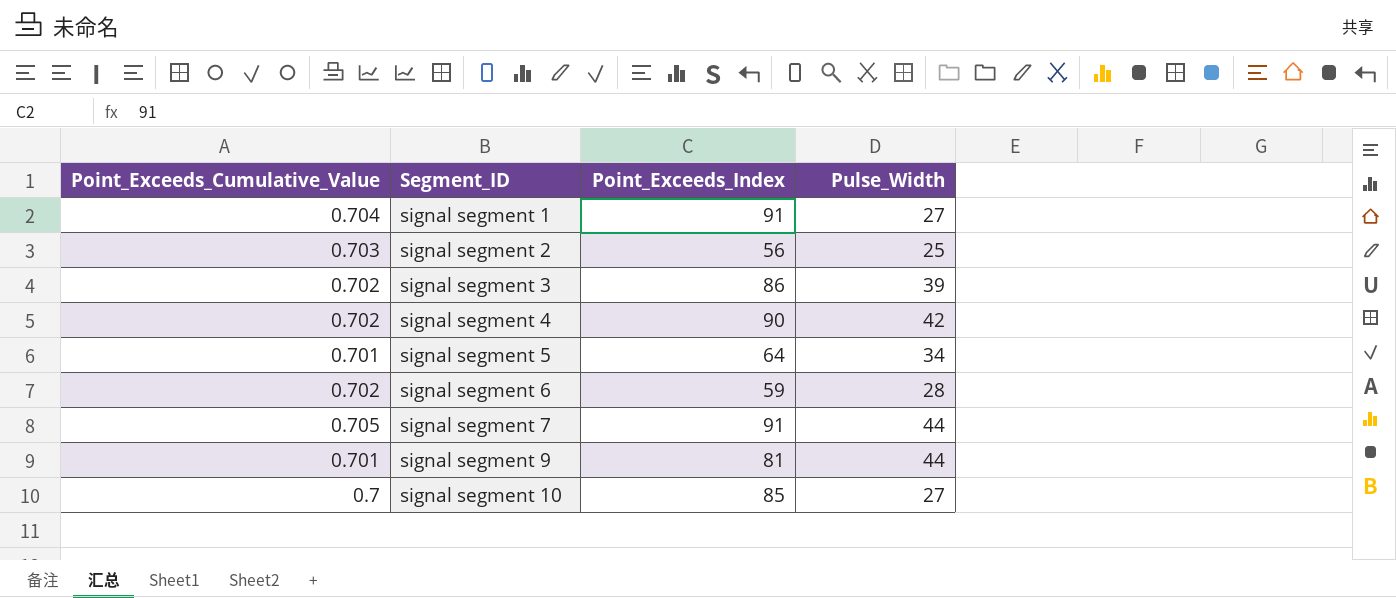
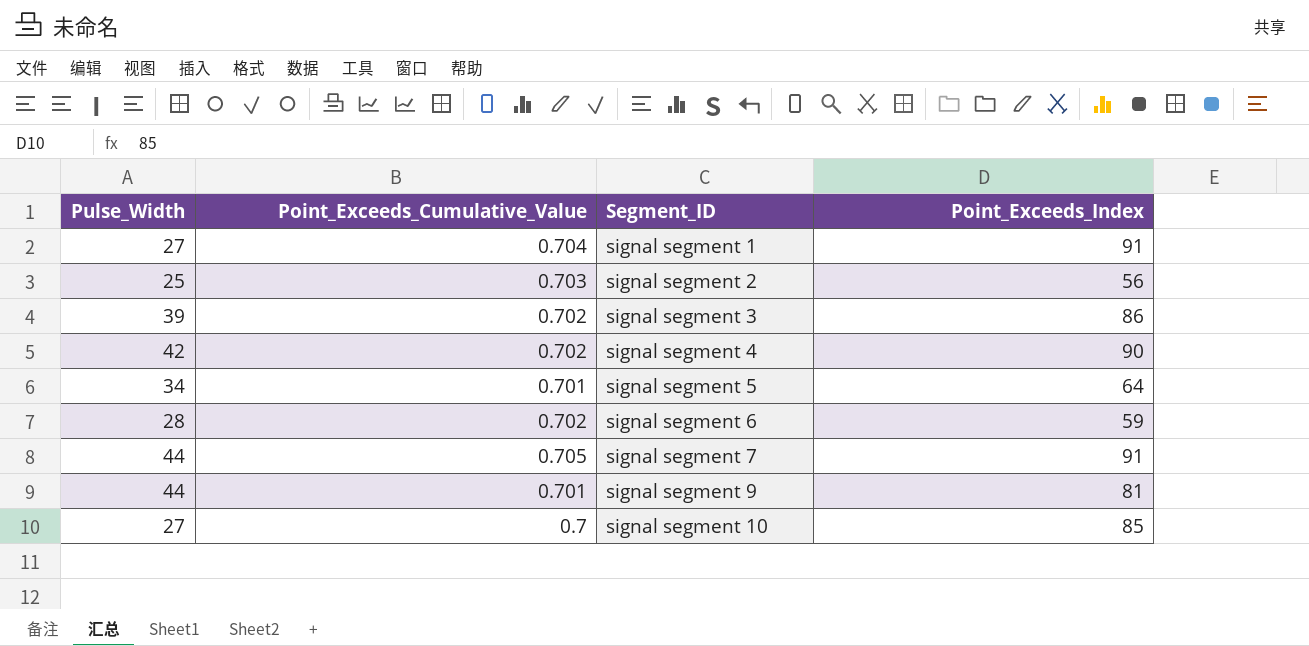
column Pulse_Width | position: 4 -> 1

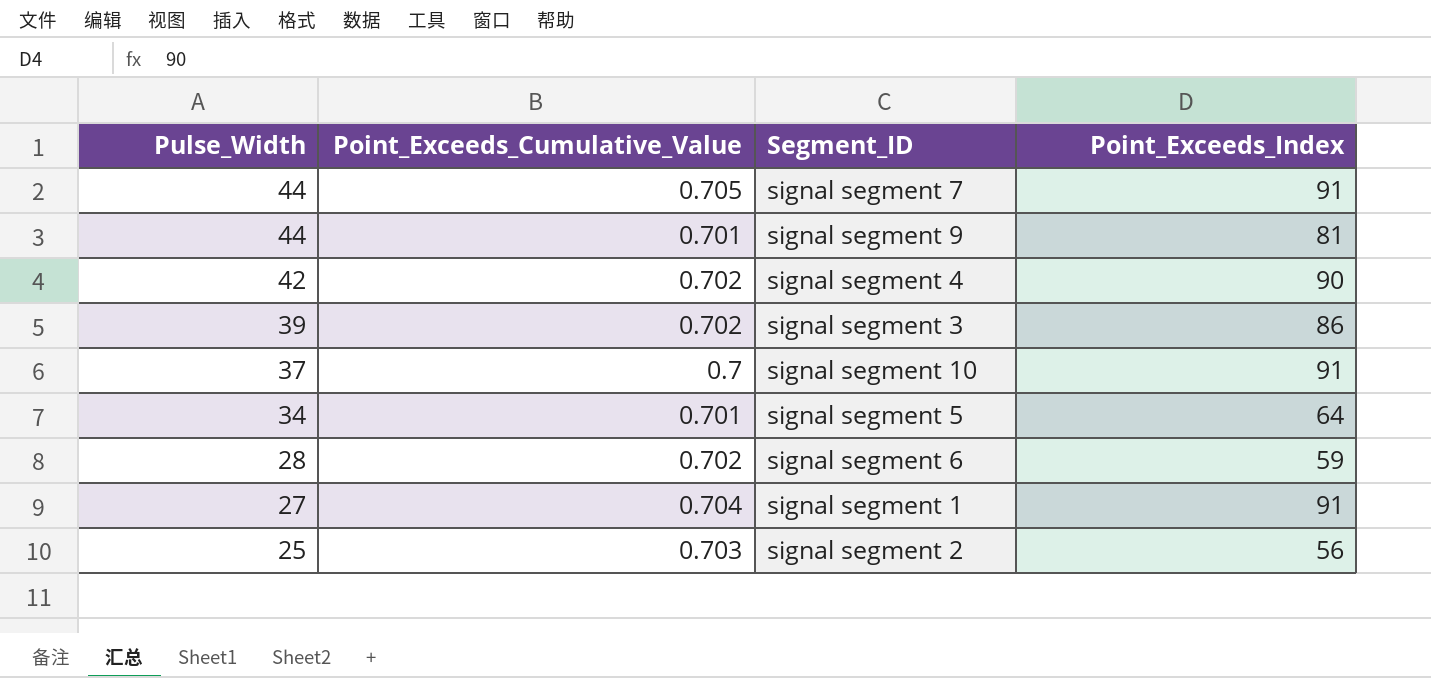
row order: Segment_ID ascending -> Pulse_Width descending
signal segment 10 | Pulse_Width: 27 -> 37
signal segment 10 | Point_Exceeds_Index: 85 -> 91

